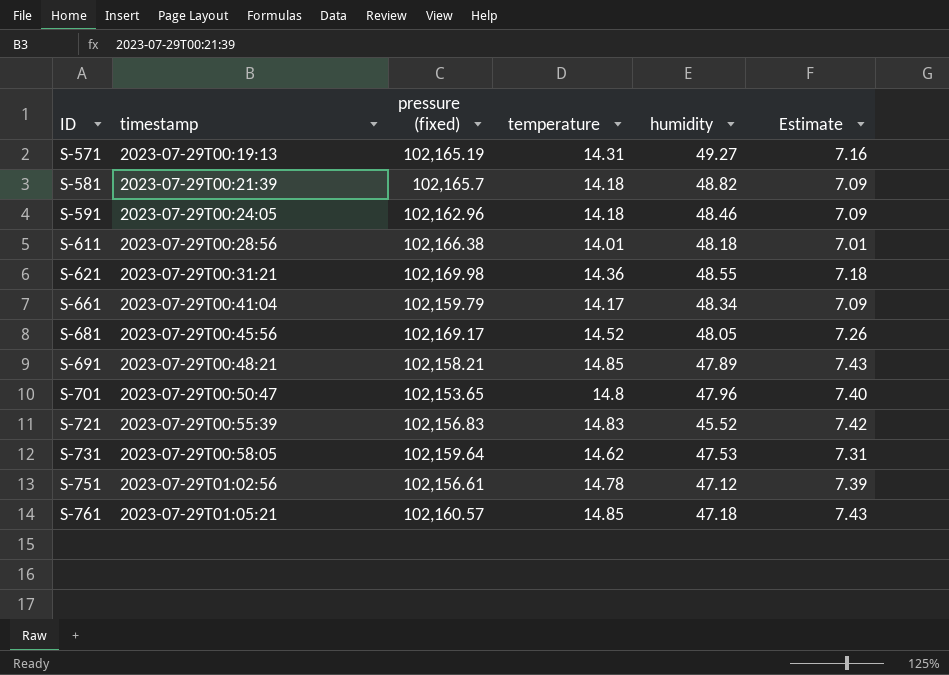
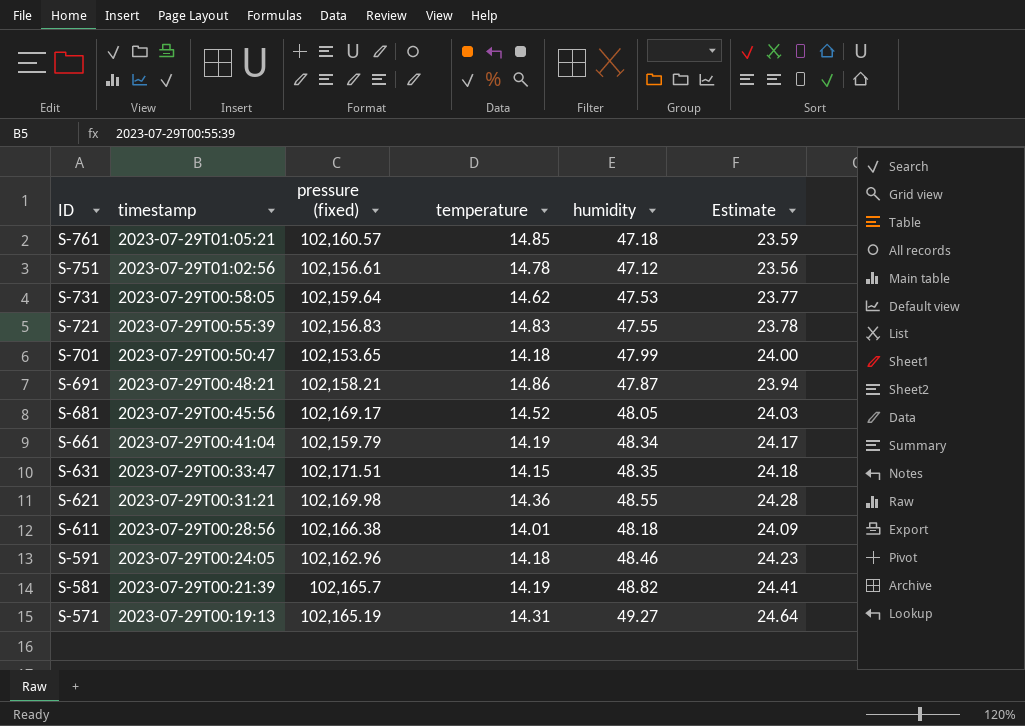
row order: ID ascending -> ID descending
column Estimate | formula: [temperature] * 0.5 -> [humidity] * 0.5
S-721 | humidity: 45.52 -> 47.55
S-701 | temperature: 14.8 -> 14.18
S-701 | humidity: 47.96 -> 47.99
S-691 | temperature: 14.85 -> 14.86
S-691 | humidity: 47.89 -> 47.87
S-661 | temperature: 14.17 -> 14.19
row S-631: none -> 2023-07-29T00:33:47 | 102,171.51 | 14.15 | 48.35 | 24.18
S-581 | temperature: 14.18 -> 14.19

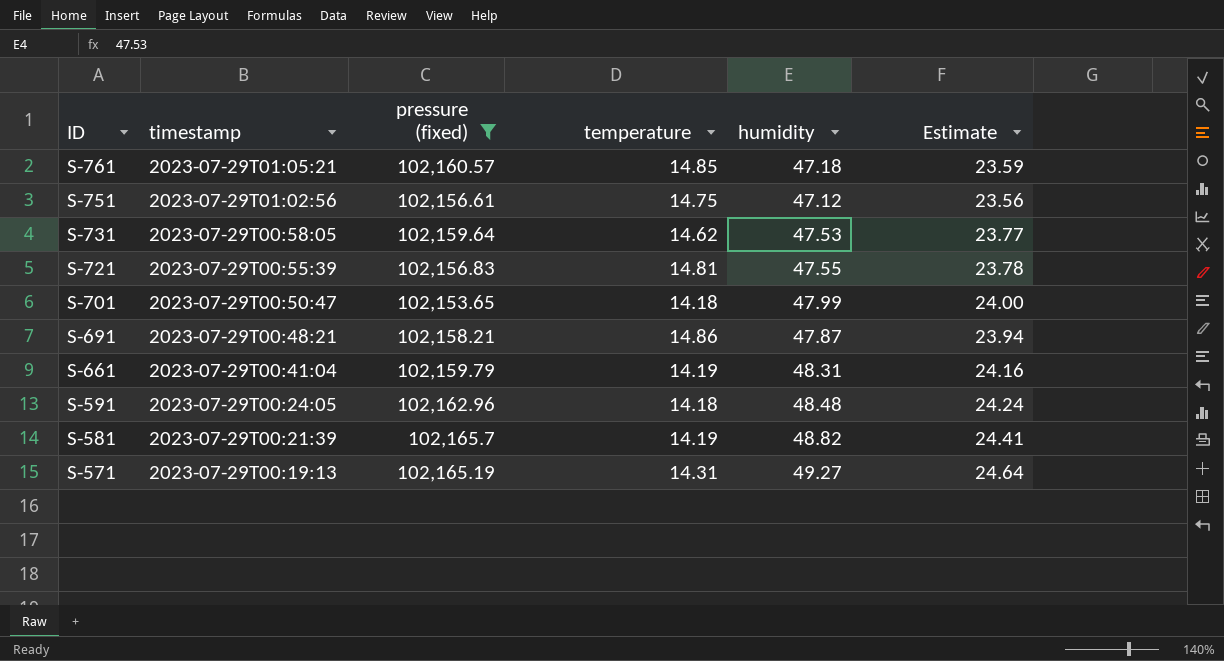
filter: none -> pressure (fixed) <= 102,165.7
S-751 | temperature: 14.78 -> 14.75
S-721 | temperature: 14.83 -> 14.81
S-661 | humidity: 48.34 -> 48.31
S-661 | Estimate: 24.17 -> 24.16
S-591 | humidity: 48.46 -> 48.48
S-591 | Estimate: 24.23 -> 24.24

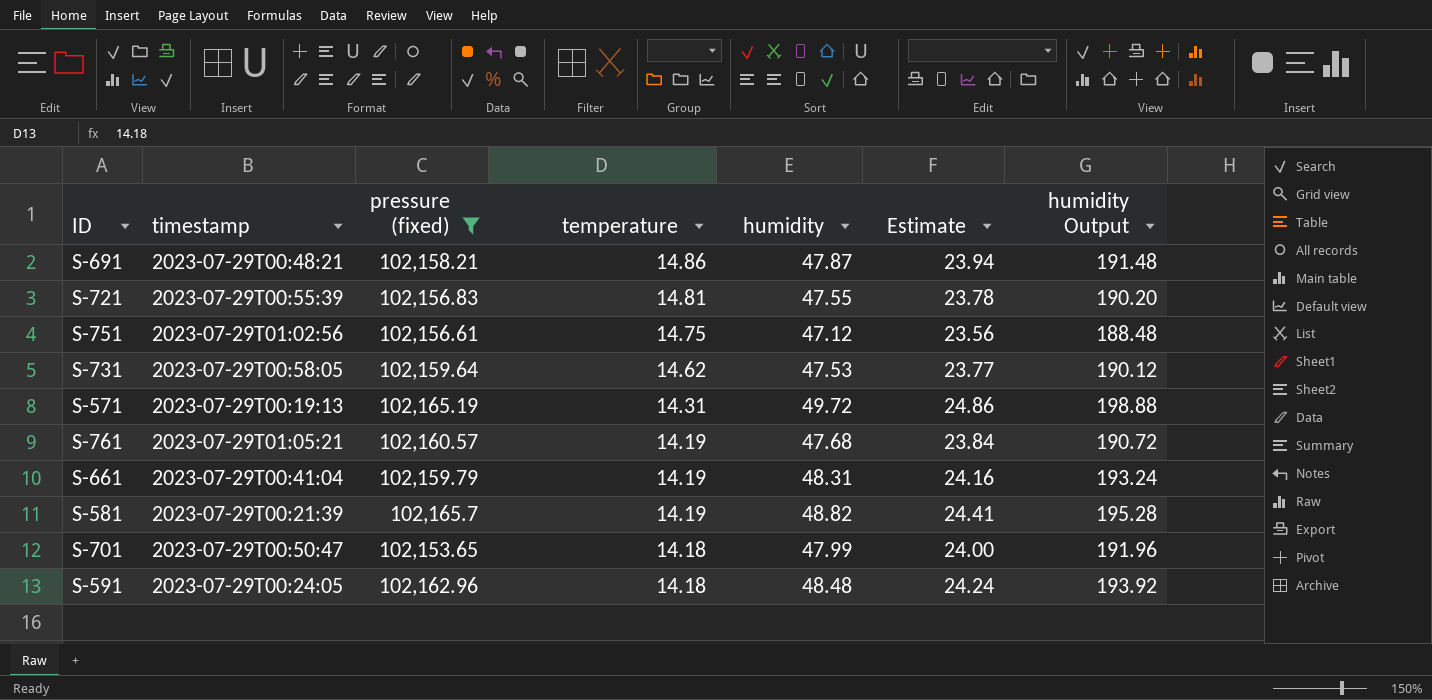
row order: ID descending -> temperature descending
column humidity Output | formula: none -> [humidity] * 4
S-571 | humidity: 49.27 -> 49.72
S-571 | Estimate: 24.64 -> 24.86
S-761 | temperature: 14.85 -> 14.19
S-761 | humidity: 47.18 -> 47.68
S-761 | Estimate: 23.59 -> 23.84

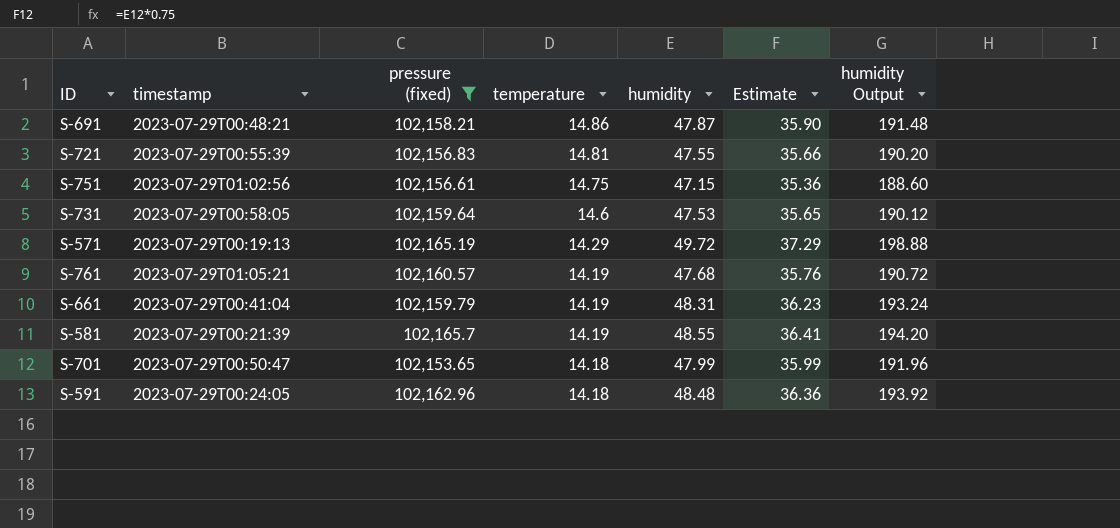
column Estimate | formula: [humidity] * 0.5 -> [humidity] * 0.75
S-751 | humidity: 47.12 -> 47.15
S-751 | humidity Output: 188.48 -> 188.60
S-731 | temperature: 14.62 -> 14.6
S-571 | temperature: 14.31 -> 14.29
S-581 | humidity: 48.82 -> 48.55
S-581 | humidity Output: 195.28 -> 194.20

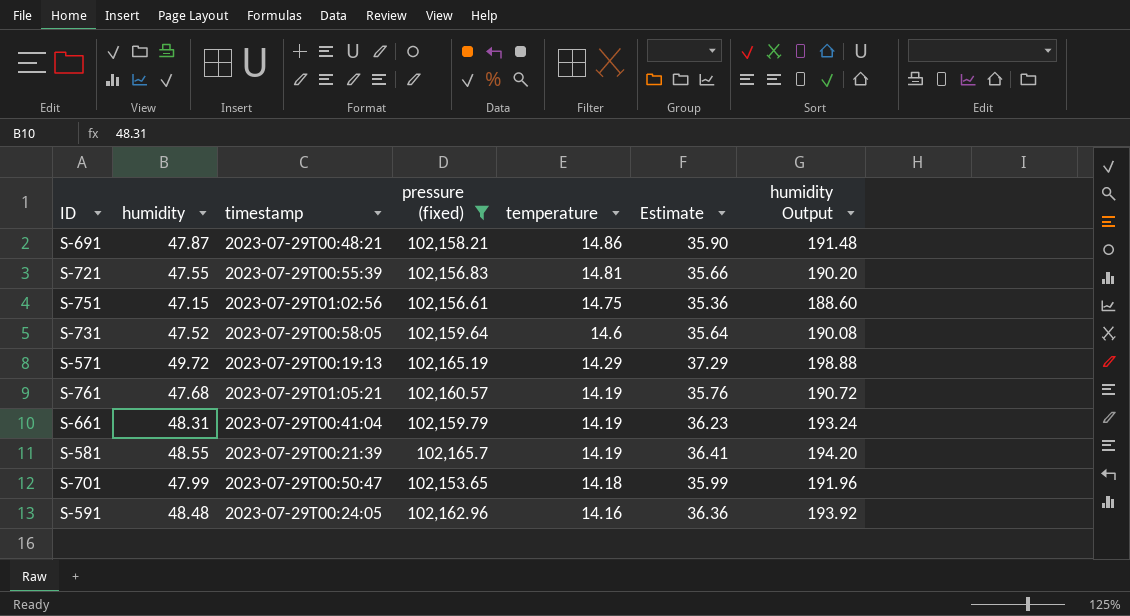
column humidity | position: 5 -> 2
S-731 | humidity: 47.53 -> 47.52
S-731 | Estimate: 35.65 -> 35.64
S-731 | humidity Output: 190.12 -> 190.08
S-591 | temperature: 14.18 -> 14.16

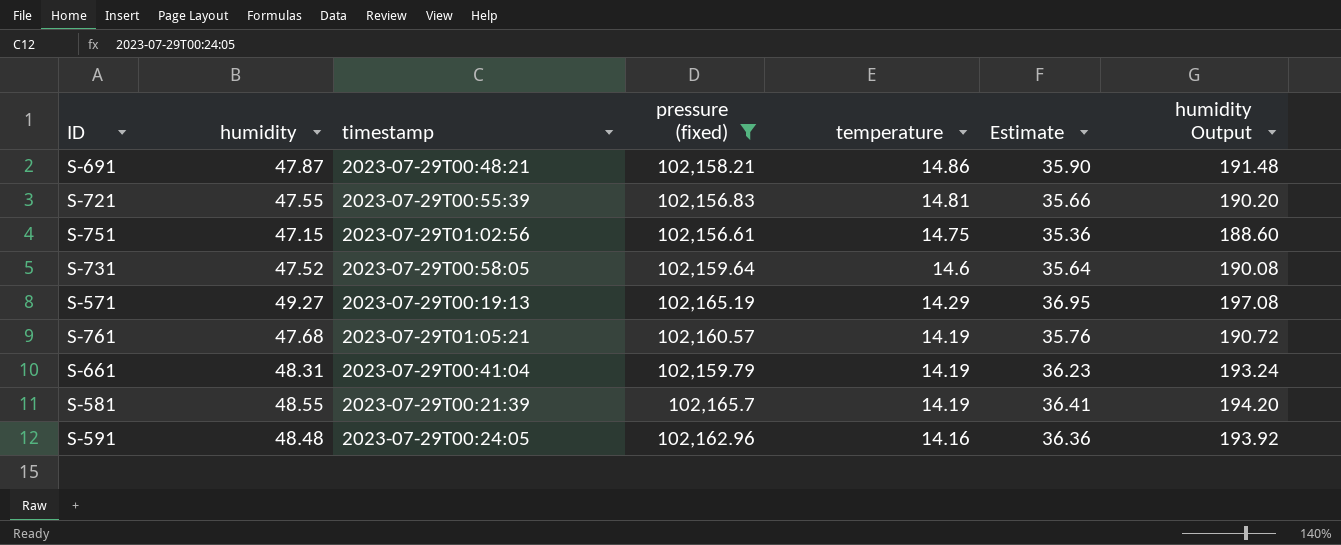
row S-701: 47.99 | 2023-07-29T00:50:47 | 102,153.65 | 14.18 | 35.99 | 191.96 -> none
S-571 | humidity: 49.72 -> 49.27
S-571 | Estimate: 37.29 -> 36.95
S-571 | humidity Output: 198.88 -> 197.08

